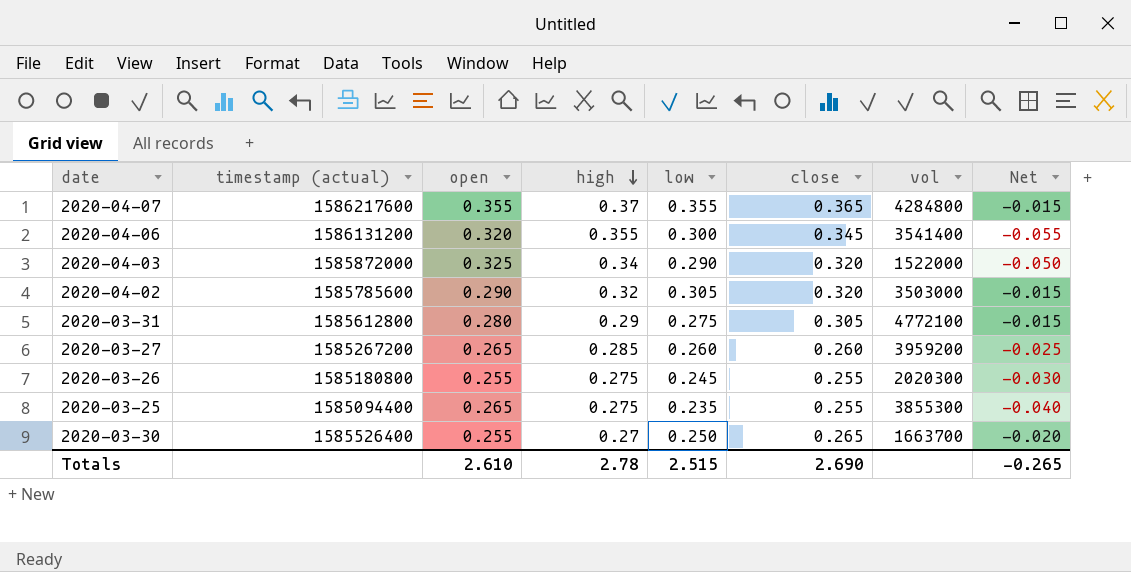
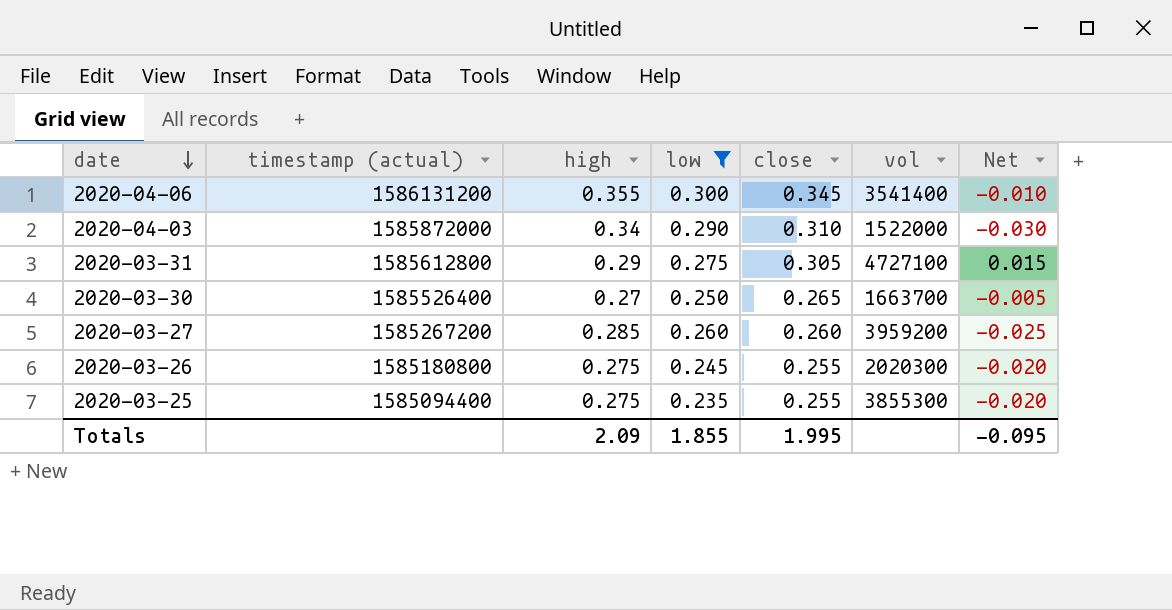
filter: none -> low <= 0.300
row order: high descending -> date descending
column open | position: 3 -> none
column Net | formula: [low] - [high] -> [close] - [high]
2020-04-03 | close: 0.320 -> 0.310
2020-03-31 | vol: 4772100 -> 4727100
Totals | high: 2.78 -> 2.09
Totals | low: 2.515 -> 1.855
Totals | close: 2.690 -> 1.995
Totals | Net: -0.265 -> -0.095

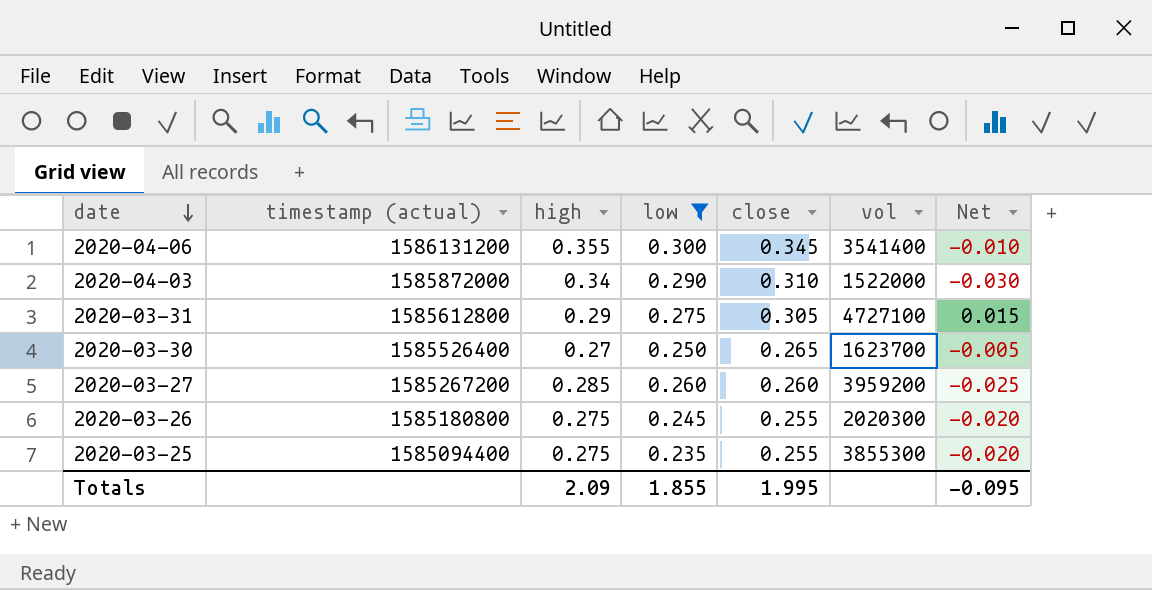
2020-03-30 | vol: 1663700 -> 1623700

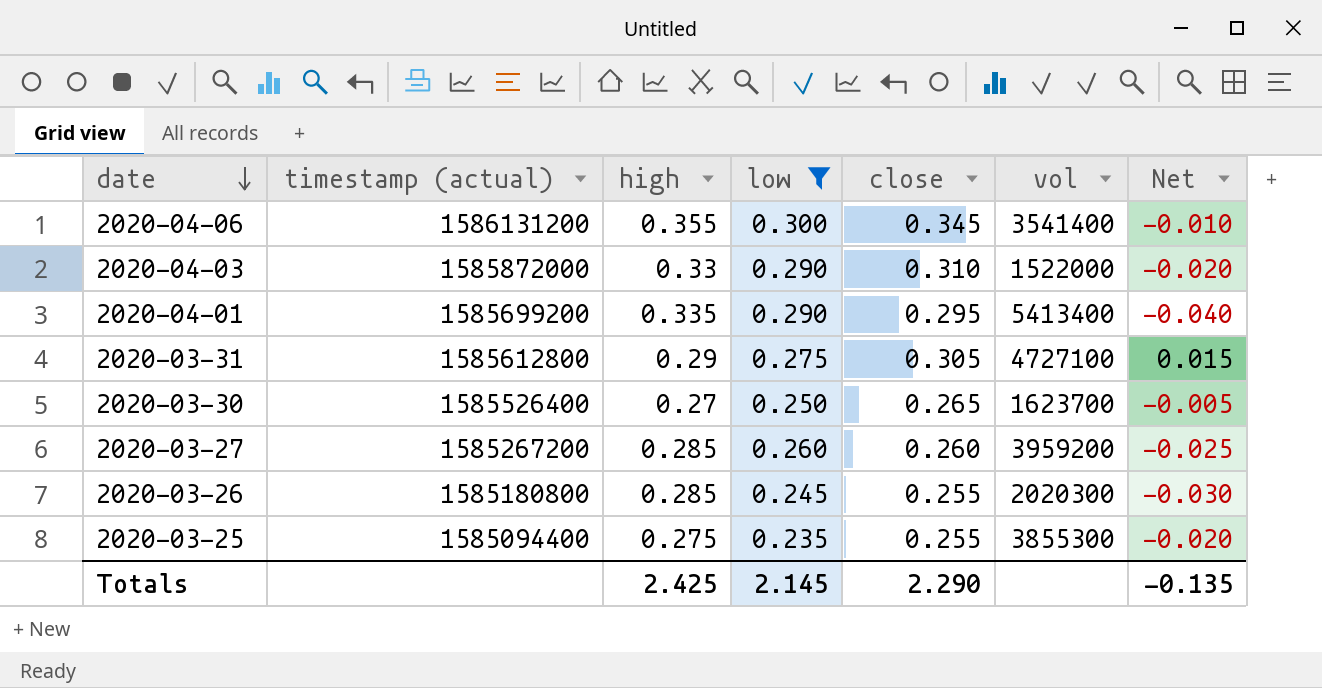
2020-04-03 | high: 0.34 -> 0.33
2020-04-03 | Net: -0.030 -> -0.020
row 2020-04-01: none -> 1585699200 | 0.335 | 0.290 | 0.295 | 5413400 | -0.040
2020-03-26 | high: 0.275 -> 0.285
2020-03-26 | Net: -0.020 -> -0.030
Totals | high: 2.09 -> 2.425
Totals | low: 1.855 -> 2.145
Totals | close: 1.995 -> 2.290
Totals | Net: -0.095 -> -0.135

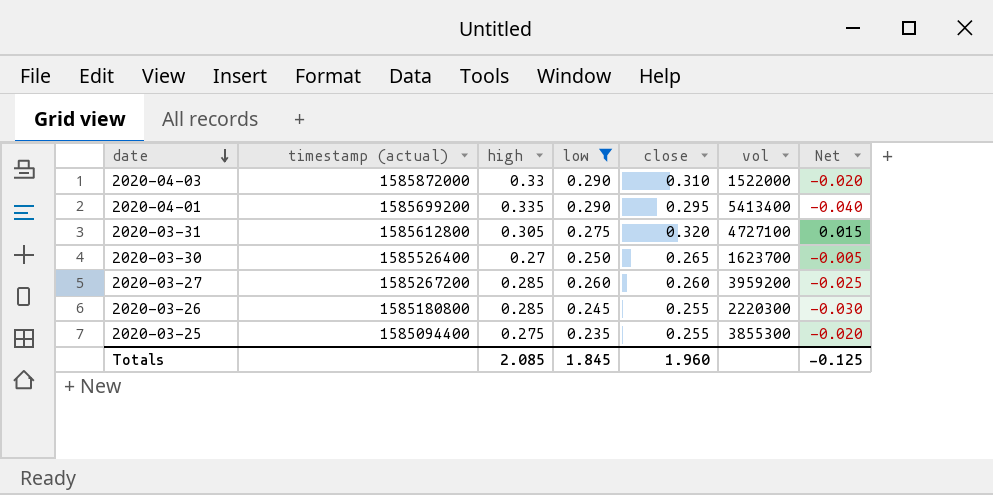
row 2020-04-06: 1586131200 | 0.355 | 0.300 | 0.345 | 3541400 | -0.010 -> none
2020-03-31 | high: 0.29 -> 0.305
2020-03-31 | close: 0.305 -> 0.320
2020-03-26 | vol: 2020300 -> 2220300
Totals | high: 2.425 -> 2.085
Totals | low: 2.145 -> 1.845
Totals | close: 2.290 -> 1.960
Totals | Net: -0.135 -> -0.125

